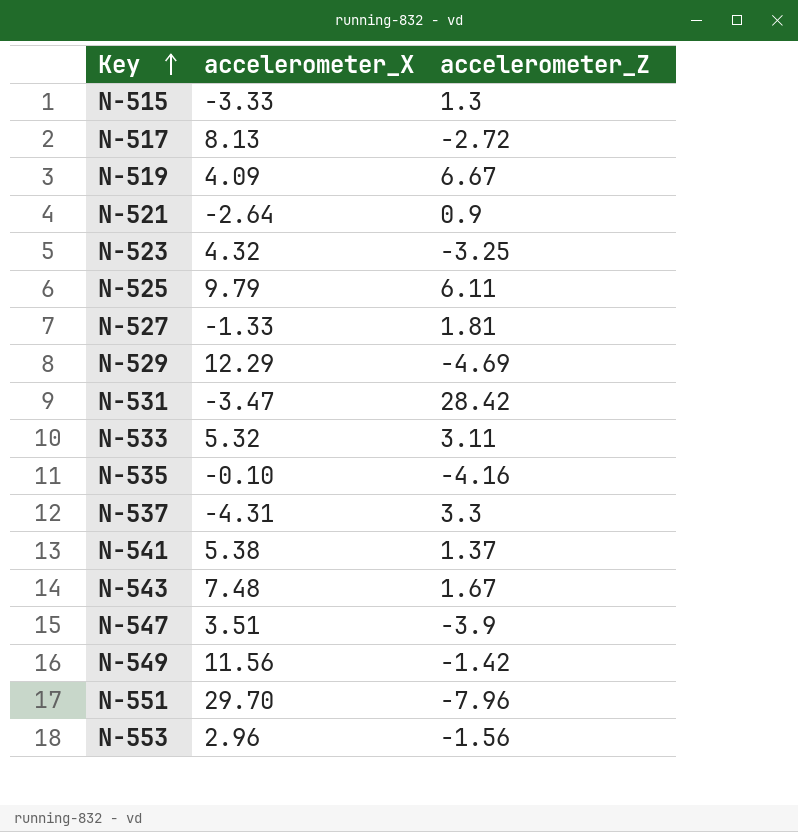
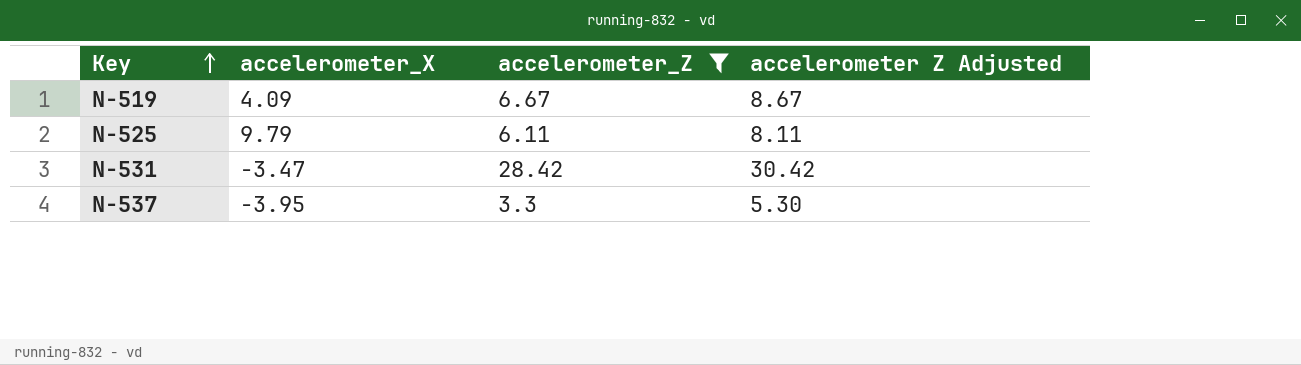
filter: none -> accelerometer_Z >= 3.3
column accelerometer Z Adjusted | formula: none -> [accelerometer_Z] + 2
N-537 | accelerometer_X: -4.31 -> -3.95

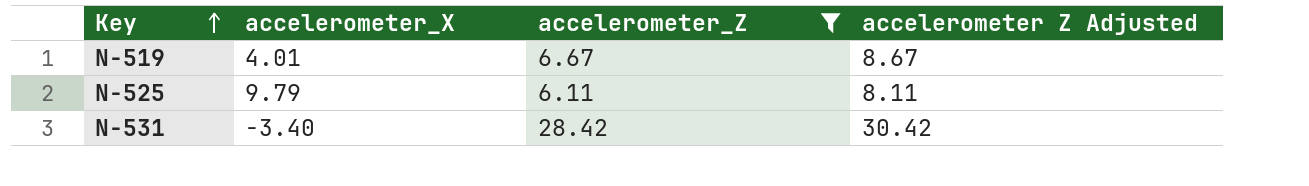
row N-537: -3.95 | 3.3 | 5.30 -> none
N-519 | accelerometer_X: 4.09 -> 4.01
N-531 | accelerometer_X: -3.47 -> -3.40

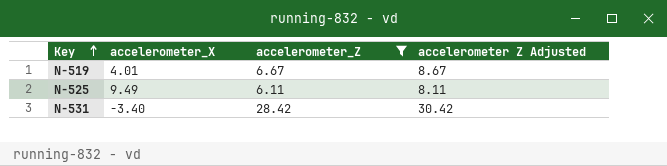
N-525 | accelerometer_X: 9.79 -> 9.49

